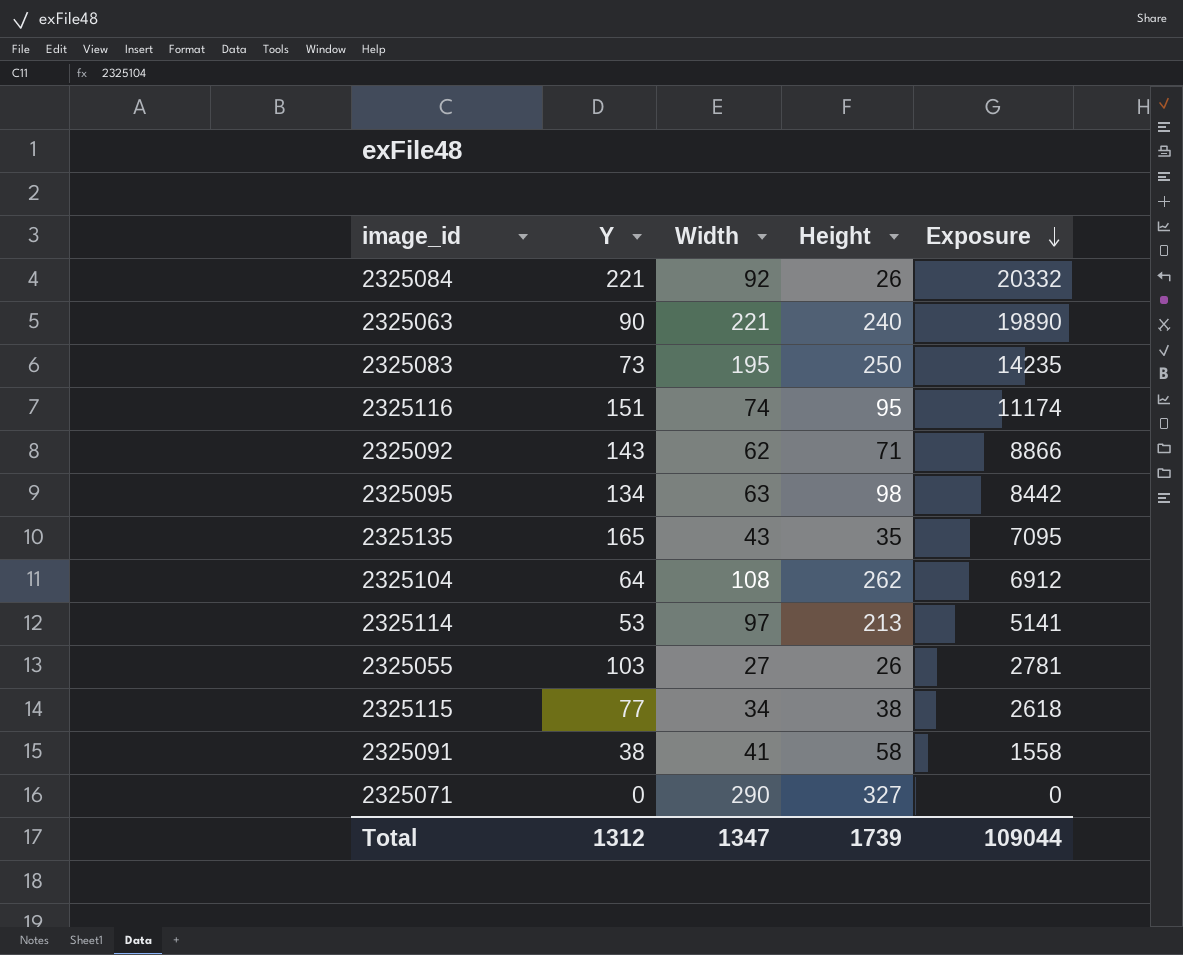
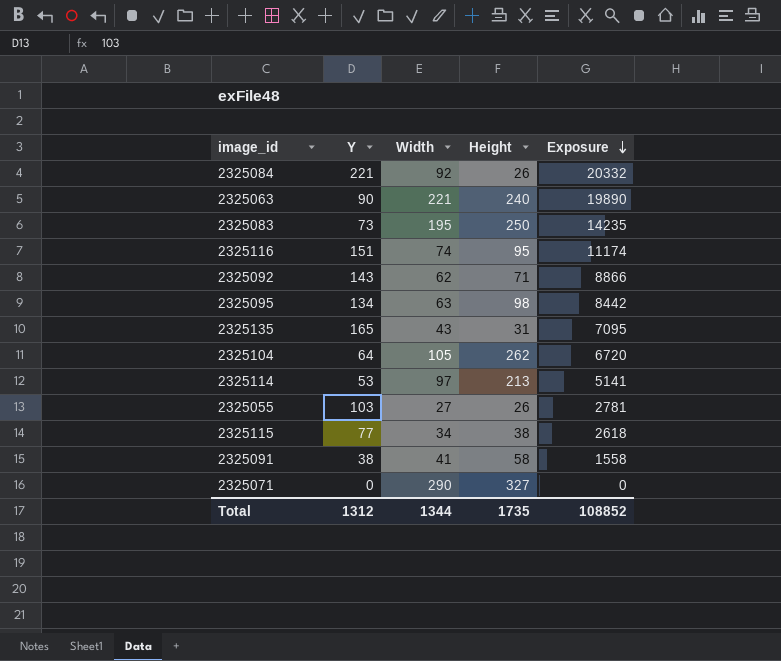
2325135 | Height: 35 -> 31
2325104 | Width: 108 -> 105
2325104 | Exposure: 6912 -> 6720
Total | Width: 1347 -> 1344
Total | Height: 1739 -> 1735
Total | Exposure: 109044 -> 108852

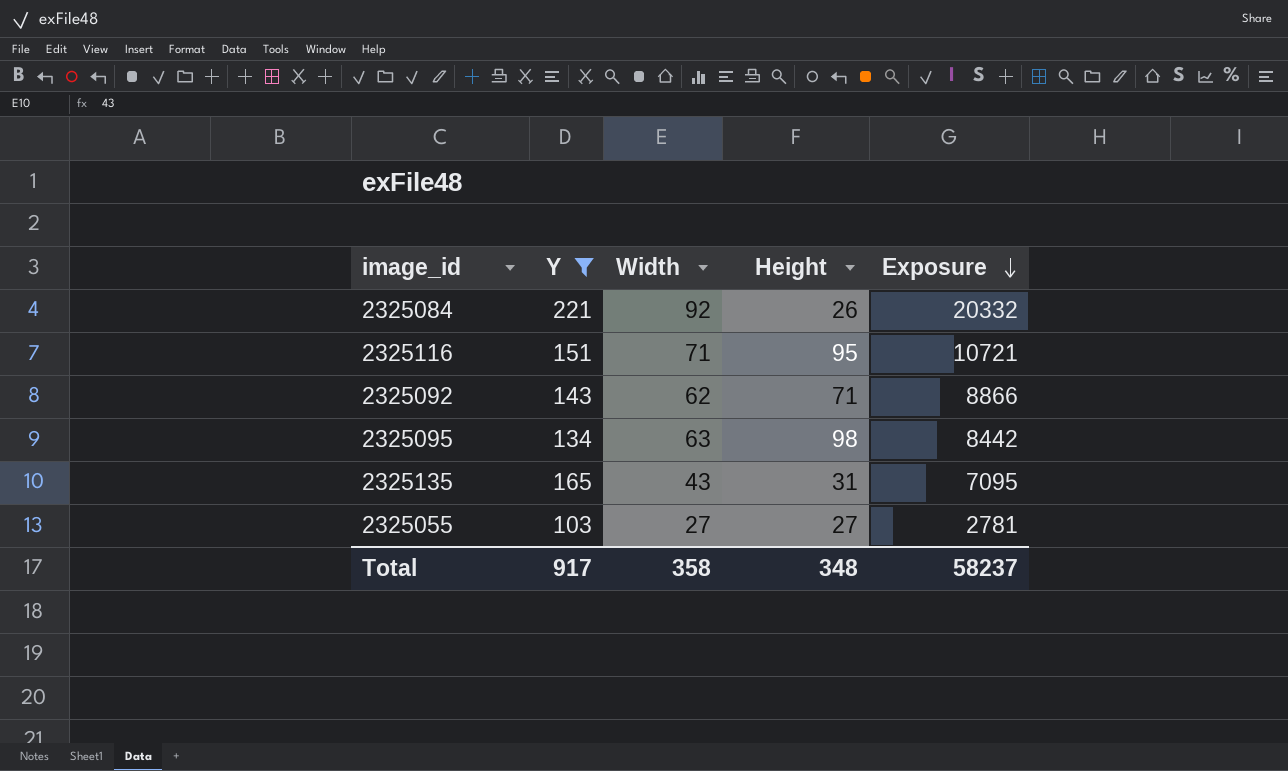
filter: none -> Y >= 103
2325116 | Width: 74 -> 71
2325116 | Exposure: 11174 -> 10721
2325055 | Height: 26 -> 27
Total | Y: 1312 -> 917
Total | Width: 1344 -> 358
Total | Height: 1735 -> 348
Total | Exposure: 108852 -> 58237

